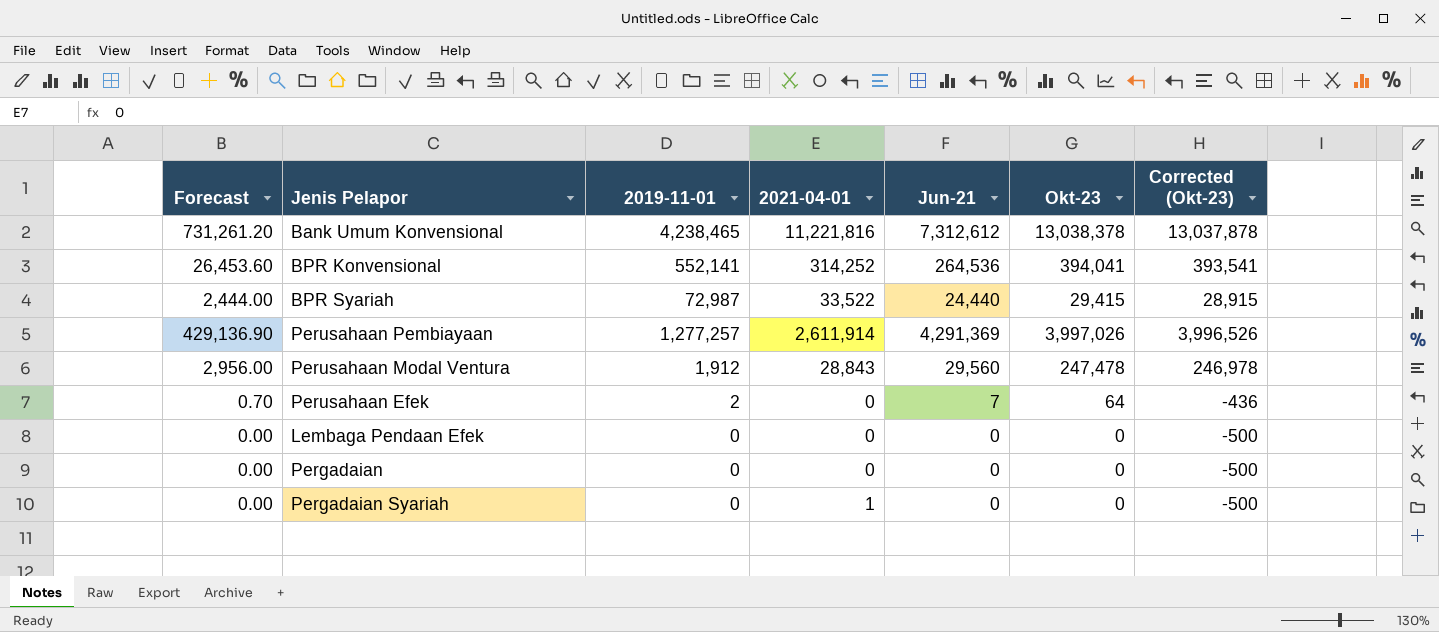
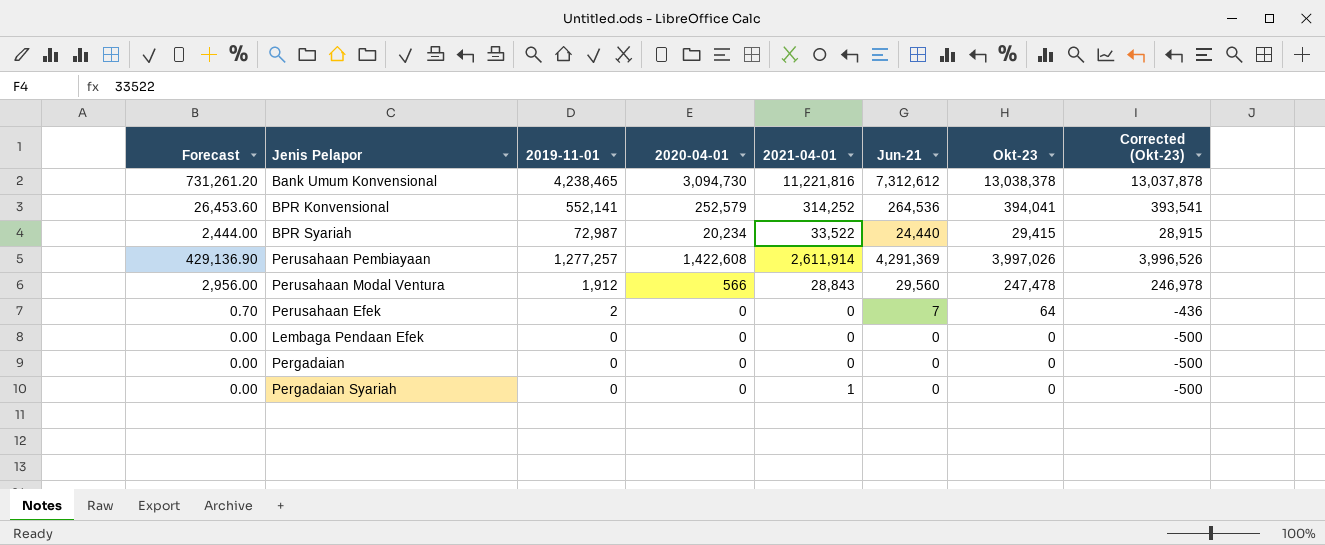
column 2020-04-01 | position: none -> 4

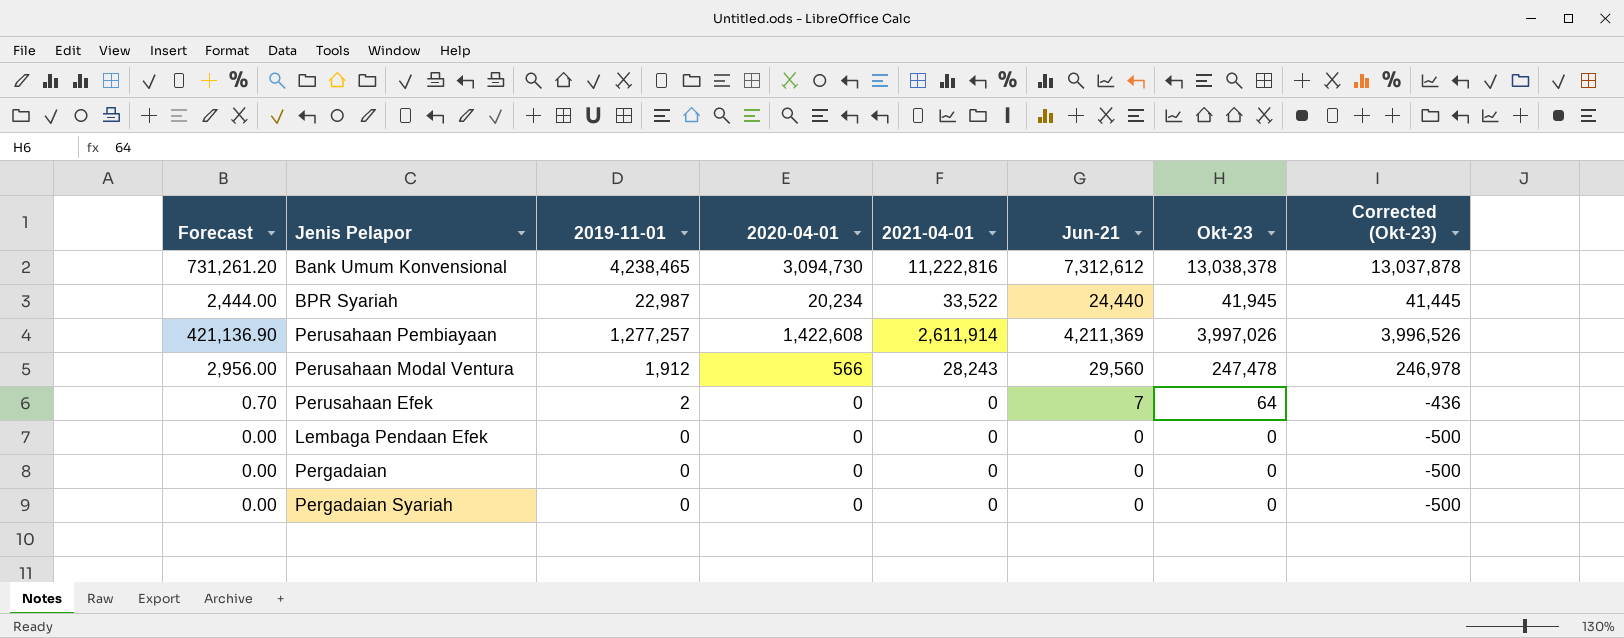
row BPR Konvensional: 26,453.60 | 552,141 | 252,579 | 314,252 | 264,536 | 394,041 | 393,541 -> none
Bank Umum Konvensional | 2021-04-01: 11,221,816 -> 11,222,816
BPR Syariah | 2019-11-01: 72,987 -> 22,987
BPR Syariah | Okt-23: 29,415 -> 41,945
BPR Syariah | Corrected (Okt-23): 28,915 -> 41,445
Perusahaan Pembiayaan | Forecast: 429,136.90 -> 421,136.90
Perusahaan Pembiayaan | Jun-21: 4,291,369 -> 4,211,369
Perusahaan Modal Ventura | 2021-04-01: 28,843 -> 28,243
Pergadaian Syariah | 2021-04-01: 1 -> 0

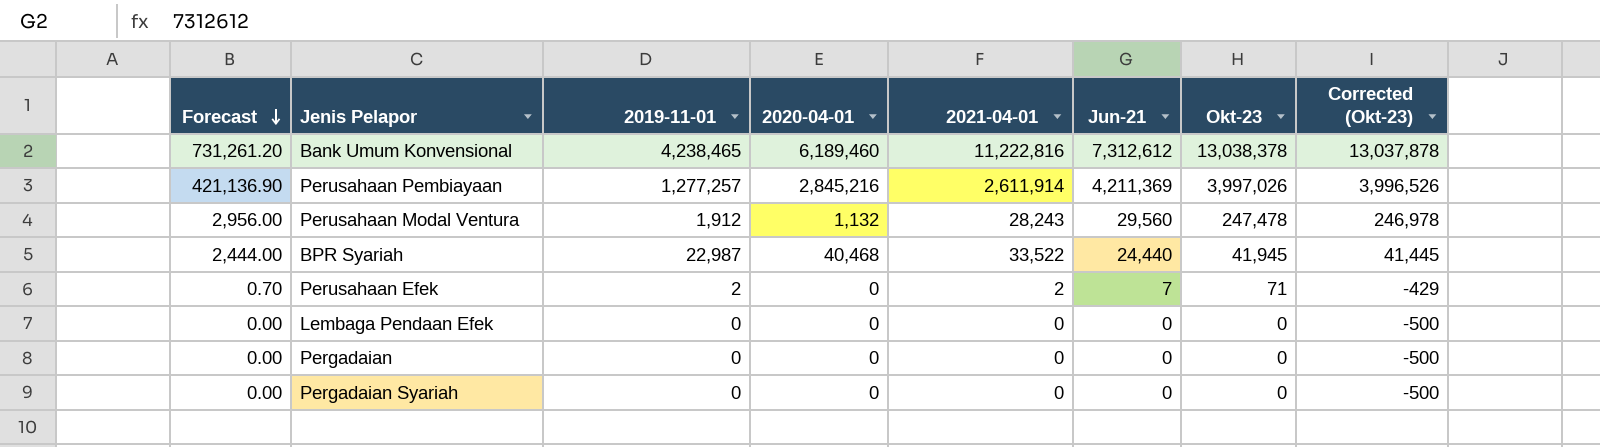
row order: none -> Forecast descending
Bank Umum Konvensional | 2020-04-01: 3,094,730 -> 6,189,460
Perusahaan Pembiayaan | 2020-04-01: 1,422,608 -> 2,845,216
Perusahaan Modal Ventura | 2020-04-01: 566 -> 1,132
BPR Syariah | 2020-04-01: 20,234 -> 40,468
Perusahaan Efek | 2021-04-01: 0 -> 2
Perusahaan Efek | Okt-23: 64 -> 71
Perusahaan Efek | Corrected (Okt-23): -436 -> -429

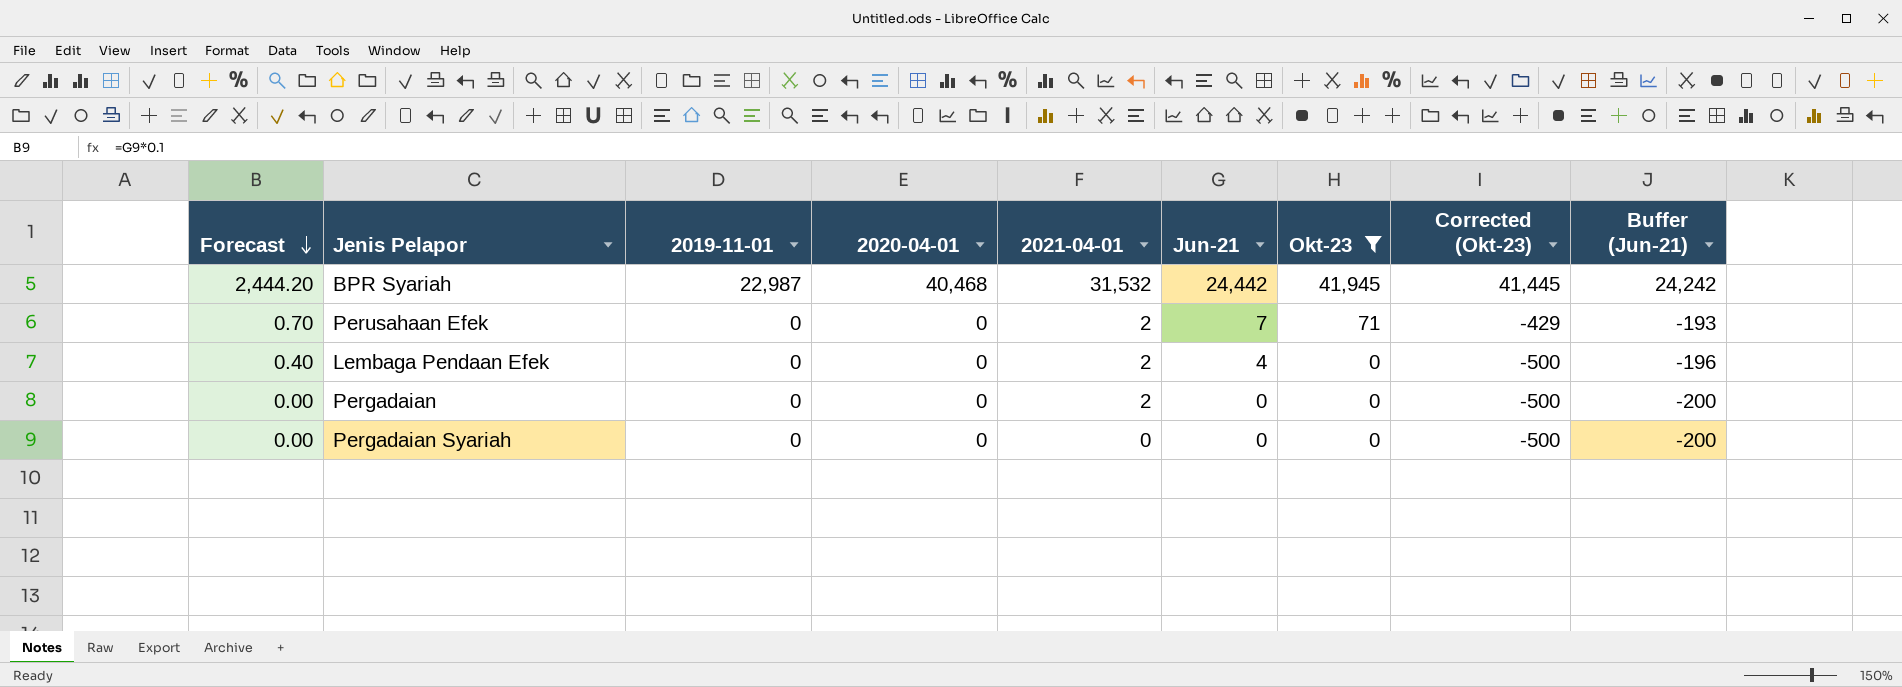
filter: none -> Okt-23 <= 41,945
column Buffer (Jun-21) | formula: none -> [Jun-21] - 200
BPR Syariah | Forecast: 2,444.00 -> 2,444.20
BPR Syariah | 2021-04-01: 33,522 -> 31,532
BPR Syariah | Jun-21: 24,440 -> 24,442
Perusahaan Efek | 2019-11-01: 2 -> 0
Lembaga Pendaan Efek | Forecast: 0.00 -> 0.40
Lembaga Pendaan Efek | 2021-04-01: 0 -> 2
Lembaga Pendaan Efek | Jun-21: 0 -> 4
Pergadaian | 2021-04-01: 0 -> 2

